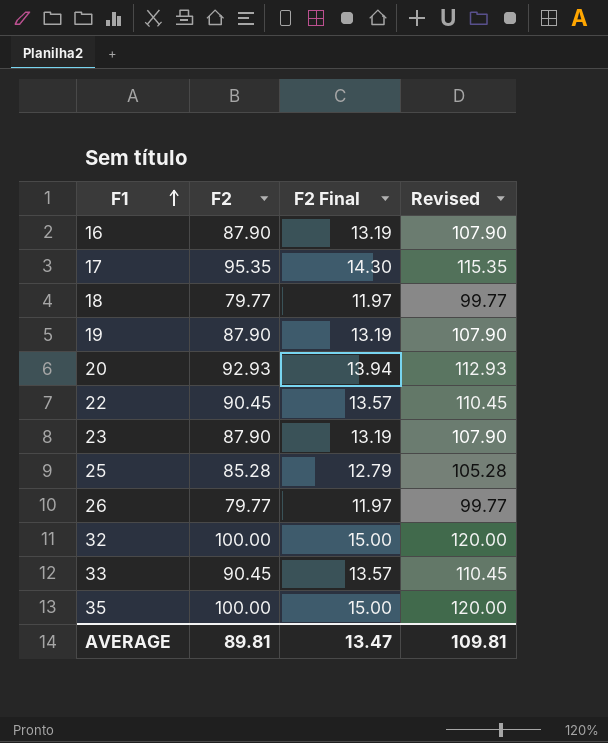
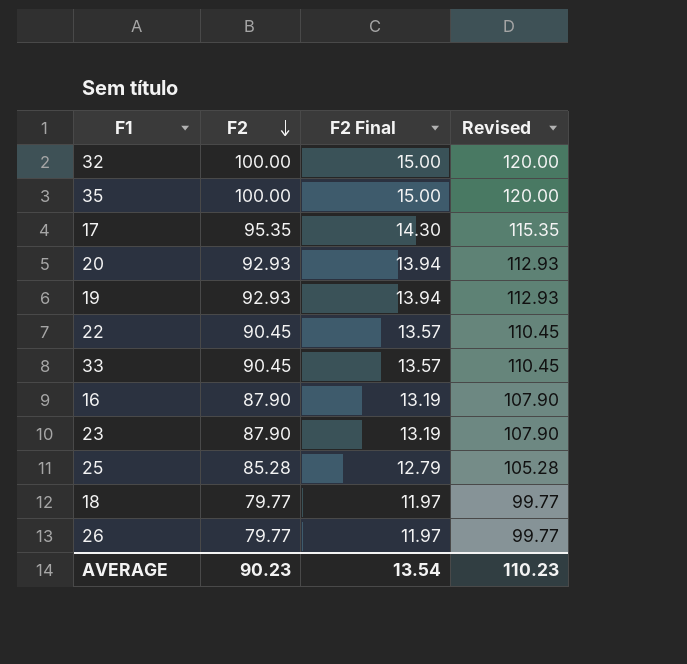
row order: F1 ascending -> F2 descending
19 | F2: 87.90 -> 92.93
19 | F2 Final: 13.19 -> 13.94
19 | Revised: 107.90 -> 112.93
AVERAGE | F2: 89.81 -> 90.23
AVERAGE | F2 Final: 13.47 -> 13.54
AVERAGE | Revised: 109.81 -> 110.23

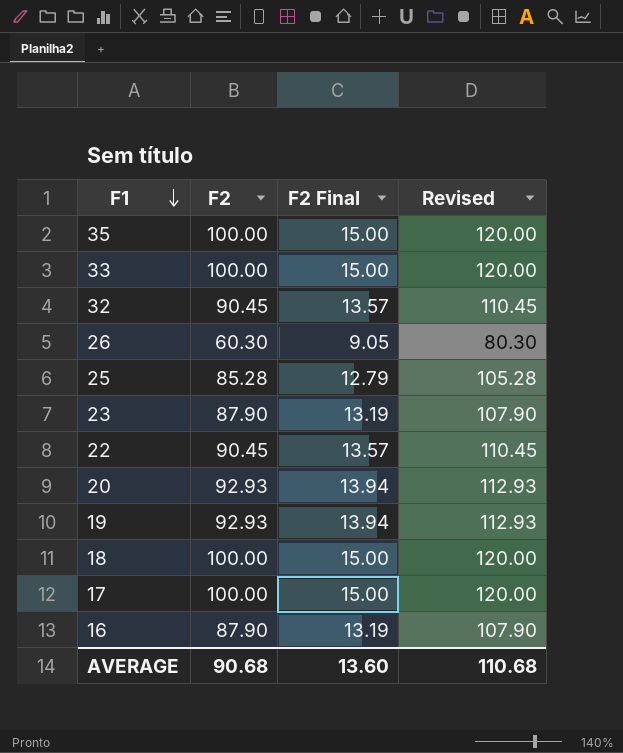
row order: F2 descending -> F1 descending
33 | F2: 90.45 -> 100.00
33 | F2 Final: 13.57 -> 15.00
33 | Revised: 110.45 -> 120.00
32 | F2: 100.00 -> 90.45
32 | F2 Final: 15.00 -> 13.57
32 | Revised: 120.00 -> 110.45
26 | F2: 79.77 -> 60.30
26 | F2 Final: 11.97 -> 9.05
26 | Revised: 99.77 -> 80.30
18 | F2: 79.77 -> 100.00
18 | F2 Final: 11.97 -> 15.00
18 | Revised: 99.77 -> 120.00
17 | F2: 95.35 -> 100.00
17 | F2 Final: 14.30 -> 15.00
17 | Revised: 115.35 -> 120.00
AVERAGE | F2: 90.23 -> 90.68
AVERAGE | F2 Final: 13.54 -> 13.60
AVERAGE | Revised: 110.23 -> 110.68

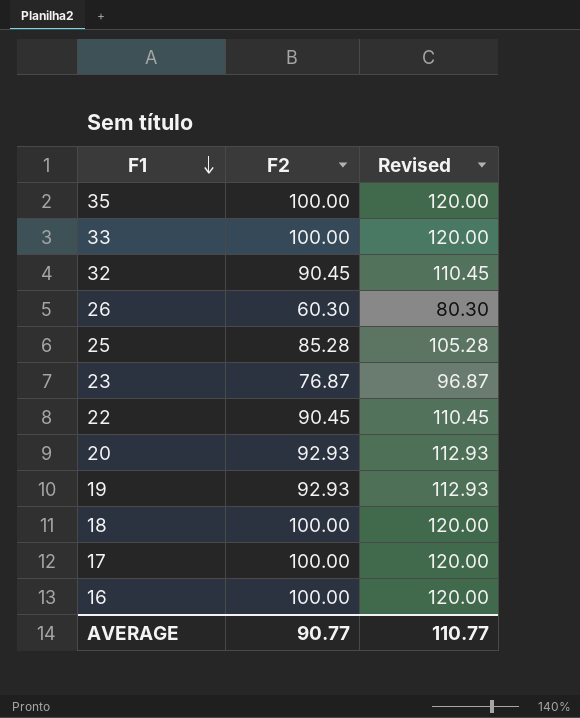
column F2 Final | formula: [F2] * 0.15 -> none
23 | F2: 87.90 -> 76.87
23 | Revised: 107.90 -> 96.87
16 | F2: 87.90 -> 100.00
16 | Revised: 107.90 -> 120.00
AVERAGE | F2: 90.68 -> 90.77
AVERAGE | Revised: 110.68 -> 110.77

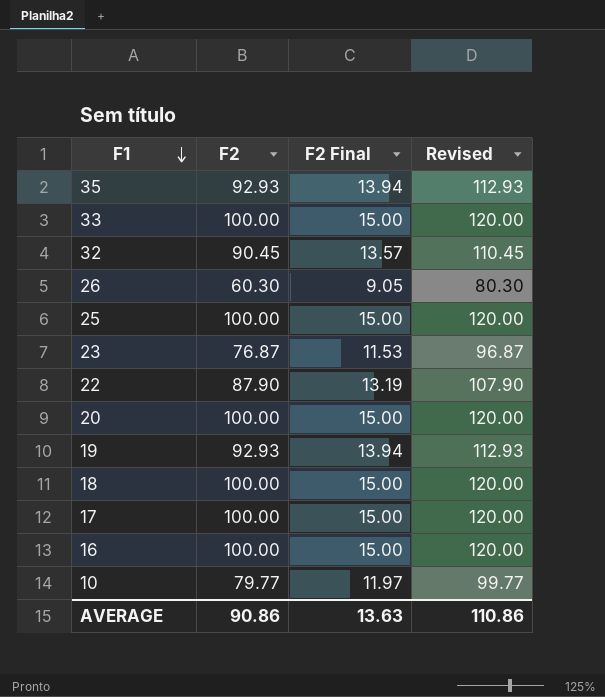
column F2 Final | formula: none -> [F2] * 0.15
35 | F2: 100.00 -> 92.93
35 | Revised: 120.00 -> 112.93
25 | F2: 85.28 -> 100.00
25 | Revised: 105.28 -> 120.00
22 | F2: 90.45 -> 87.90
22 | Revised: 110.45 -> 107.90
20 | F2: 92.93 -> 100.00
20 | Revised: 112.93 -> 120.00
row 10: none -> 79.77 | 11.97 | 99.77
AVERAGE | F2: 90.77 -> 90.86
AVERAGE | Revised: 110.77 -> 110.86

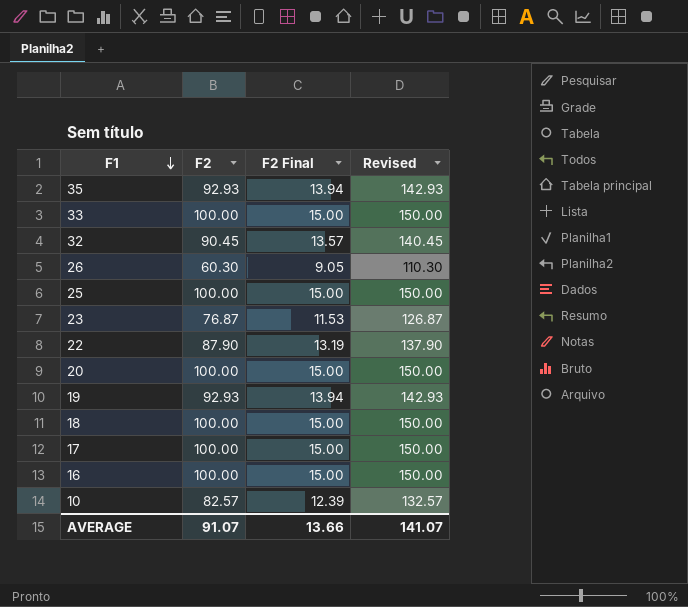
column Revised | formula: [F2] + 20 -> [F2] + 50
10 | F2: 79.77 -> 82.57
10 | F2 Final: 11.97 -> 12.39
AVERAGE | F2: 90.86 -> 91.07
AVERAGE | F2 Final: 13.63 -> 13.66
AVERAGE | Revised: 110.86 -> 141.07

